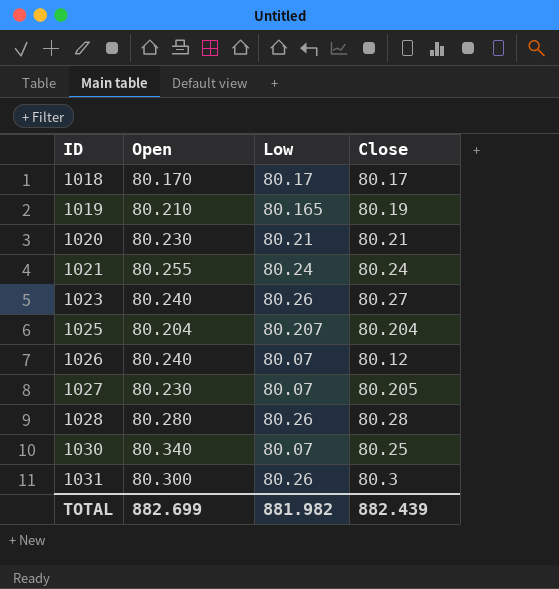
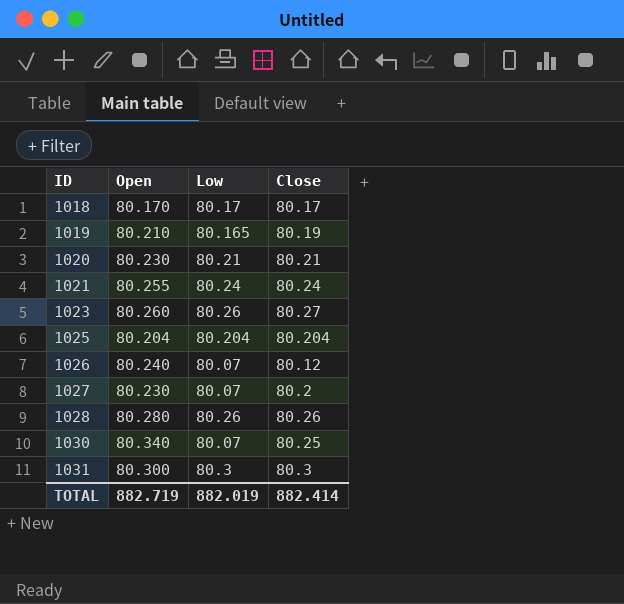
1023 | Open: 80.240 -> 80.260
1025 | Low: 80.207 -> 80.204
1027 | Close: 80.205 -> 80.2
1028 | Close: 80.28 -> 80.26
1031 | Low: 80.26 -> 80.3
TOTAL | Open: 882.699 -> 882.719
TOTAL | Low: 881.982 -> 882.019
TOTAL | Close: 882.439 -> 882.414

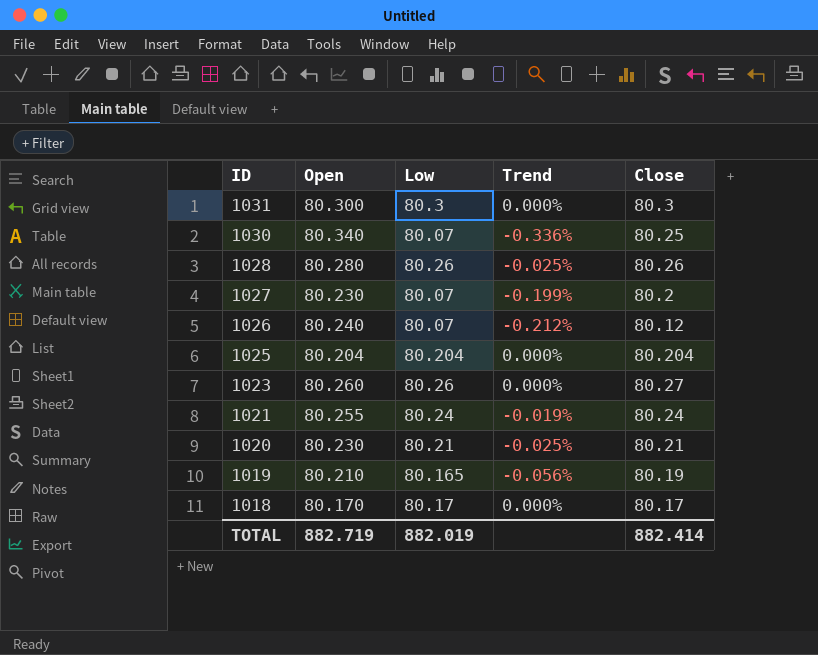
row order: ID ascending -> ID descending
column Trend | formula: none -> ([Low] - [Open]) / [Open]

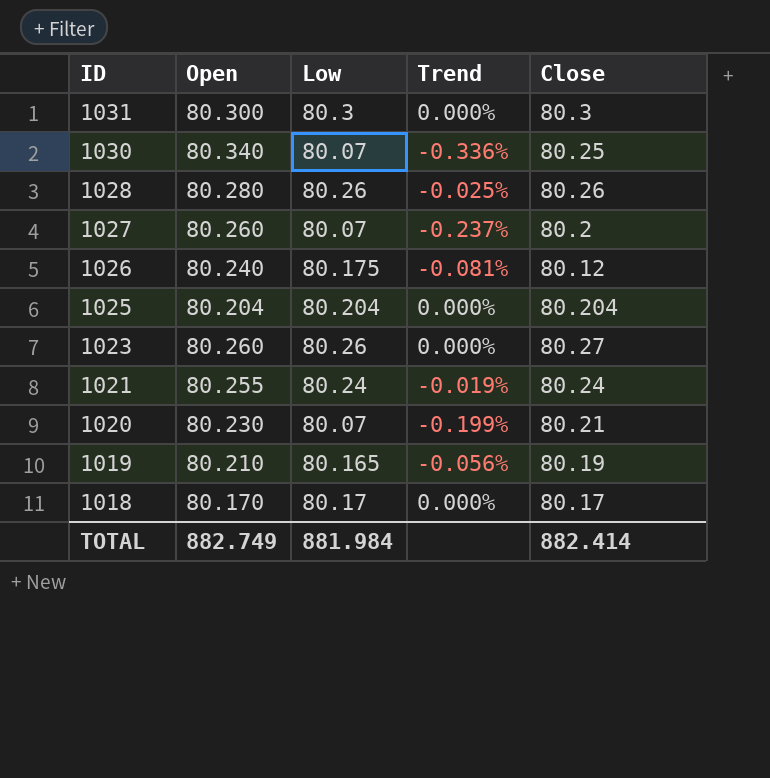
1027 | Open: 80.230 -> 80.260
1027 | Trend: -0.199% -> -0.237%
1026 | Low: 80.07 -> 80.175
1026 | Trend: -0.212% -> -0.081%
1020 | Low: 80.21 -> 80.07
1020 | Trend: -0.025% -> -0.199%
TOTAL | Open: 882.719 -> 882.749
TOTAL | Low: 882.019 -> 881.984

